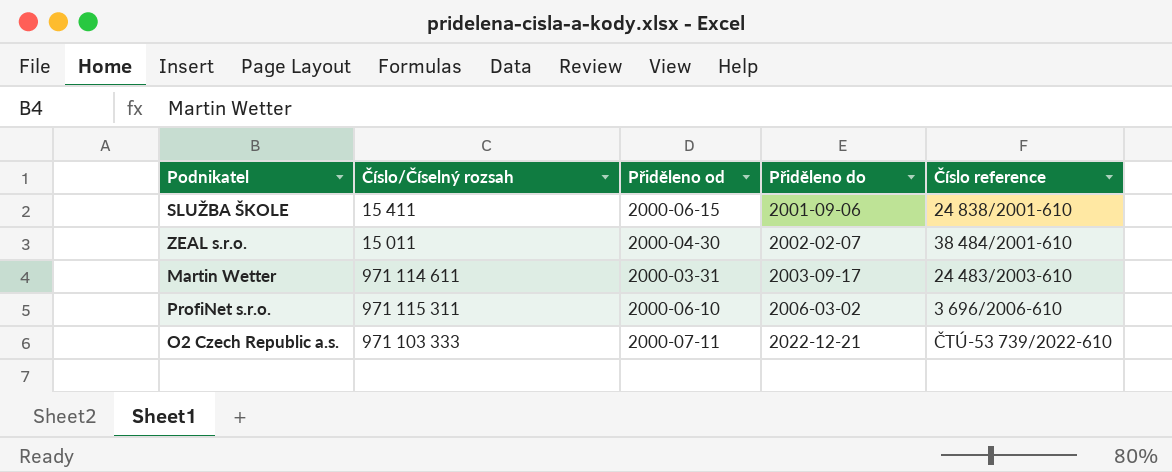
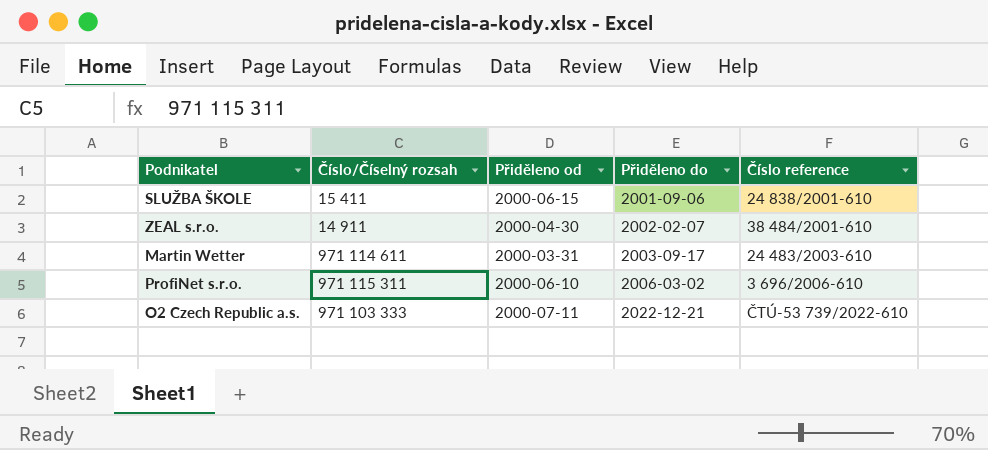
ZEAL s.r.o. | Číslo/Číselný rozsah: 15 011 -> 14 911

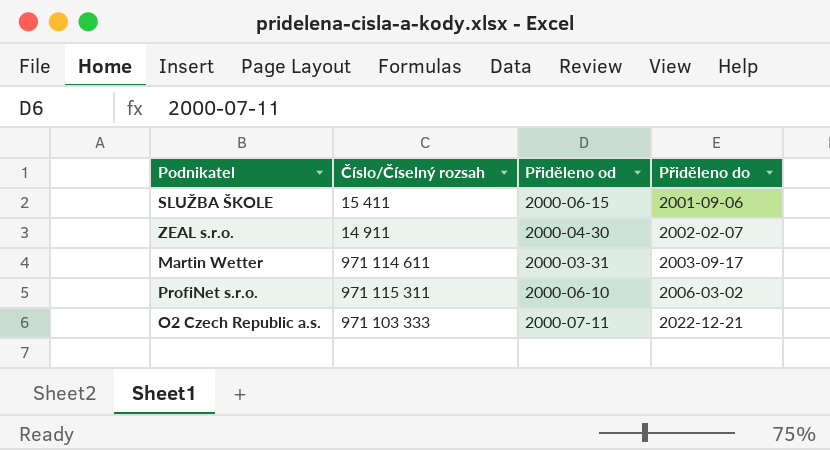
column Číslo reference | position: 5 -> none

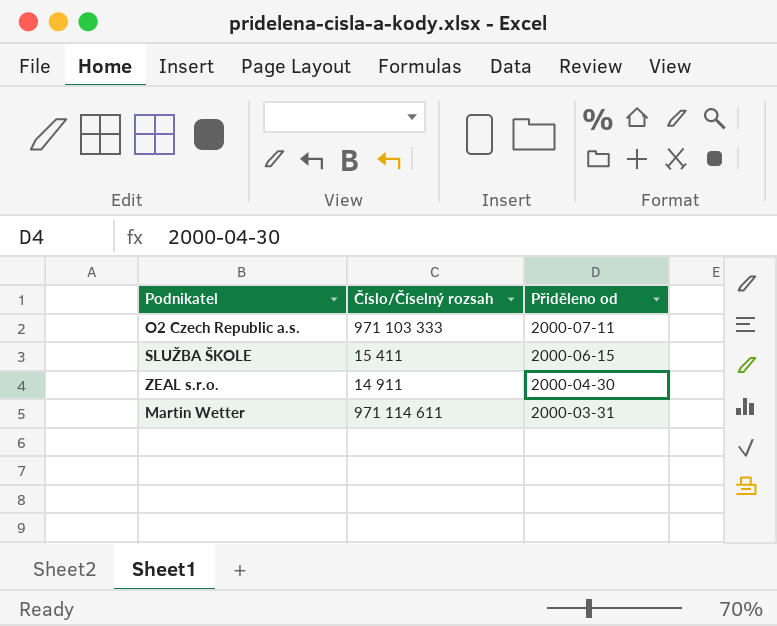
row order: Přiděleno do ascending -> Přiděleno od descending
column Přiděleno do | position: 4 -> none
row ProfiNet s.r.o.: 971 115 311 | 2000-06-10 | 2006-03-02 -> none

